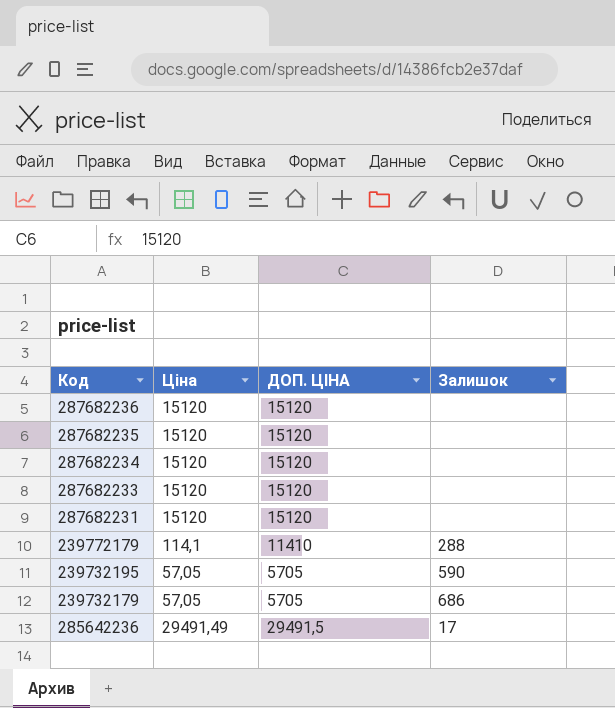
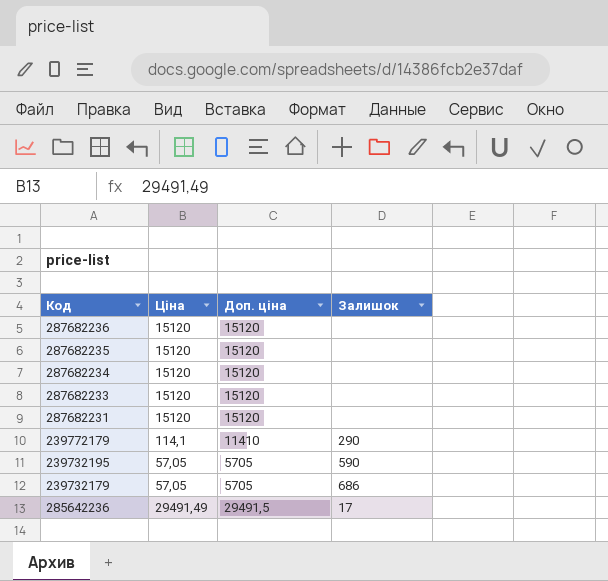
column name: ДОП. ЦІНА -> Доп. ціна
239772179 | Залишок: 288 -> 290

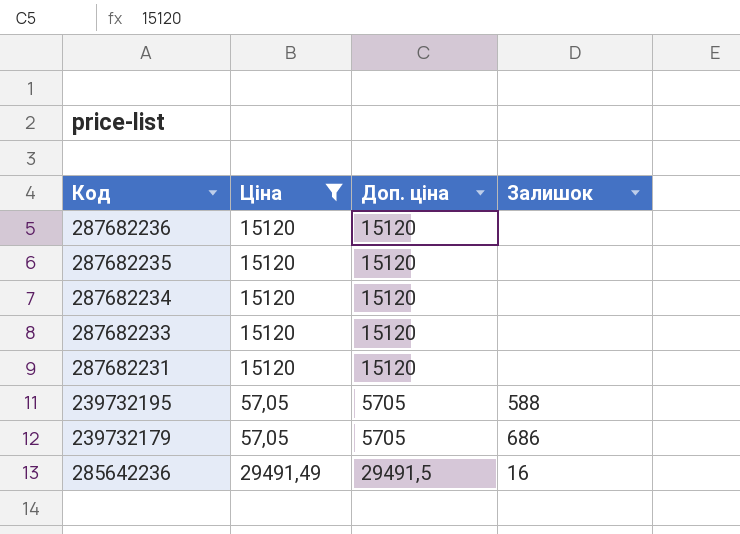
filter: none -> Ціна != 114,1
239732195 | Залишок: 590 -> 588
285642236 | Залишок: 17 -> 16

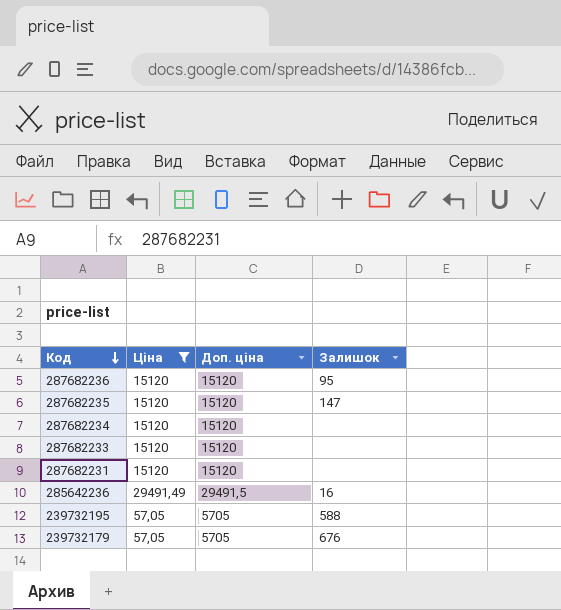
row order: none -> Код descending
287682236 | Залишок: none -> 95
287682235 | Залишок: none -> 147
239732179 | Залишок: 686 -> 676

